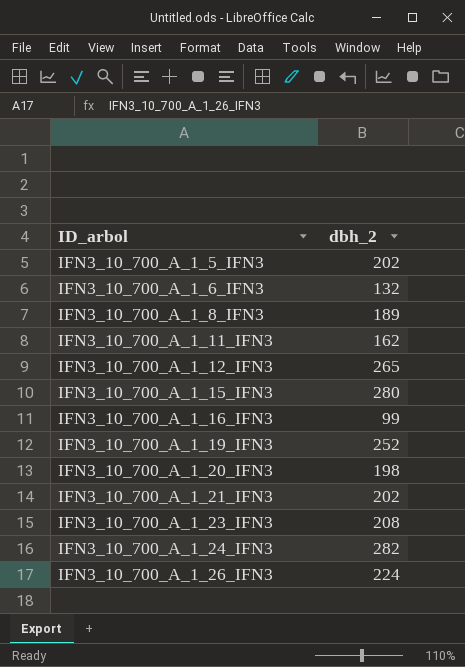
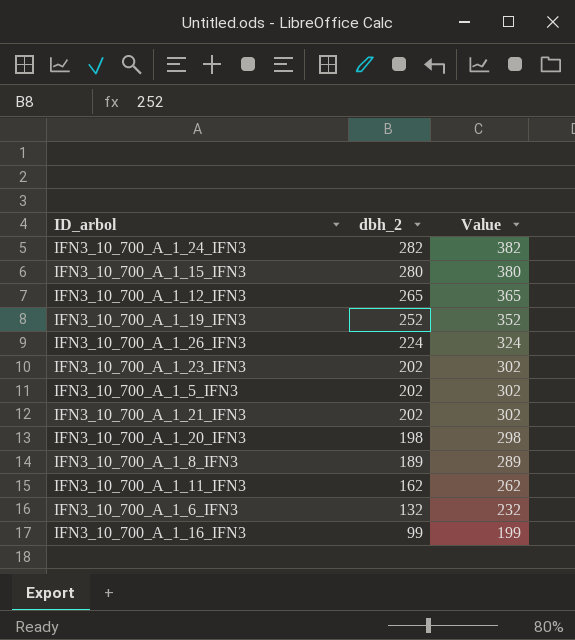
row order: ID_arbol ascending -> dbh_2 descending
column Value | formula: none -> [dbh_2] + 100
IFN3_10_700_A_1_23_IFN3 | dbh_2: 208 -> 202

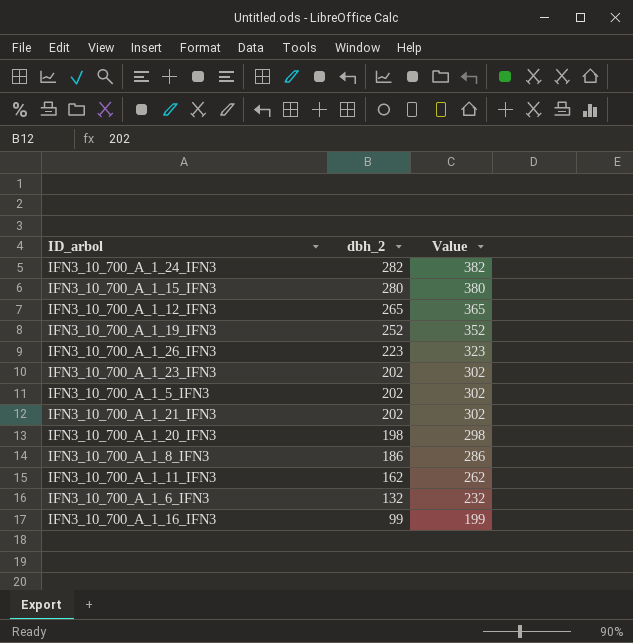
IFN3_10_700_A_1_26_IFN3 | dbh_2: 224 -> 223
IFN3_10_700_A_1_26_IFN3 | Value: 324 -> 323
IFN3_10_700_A_1_8_IFN3 | dbh_2: 189 -> 186
IFN3_10_700_A_1_8_IFN3 | Value: 289 -> 286

